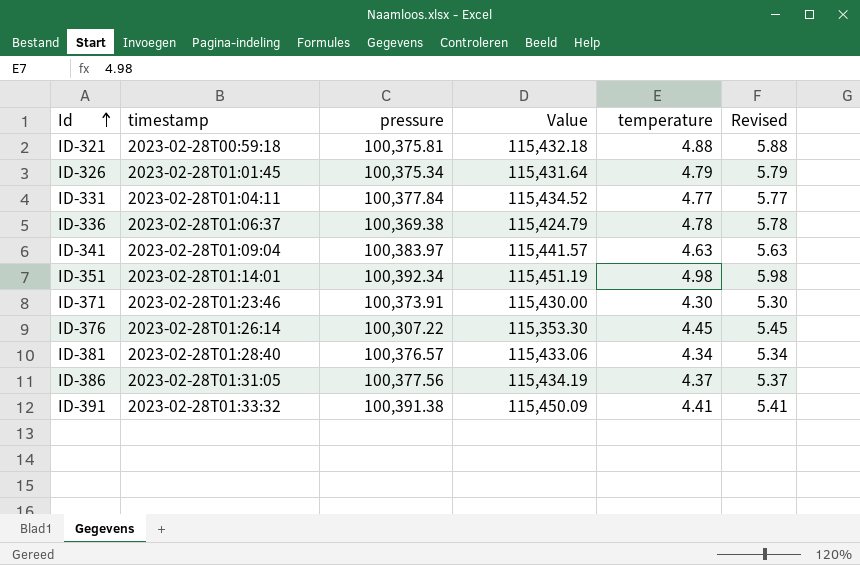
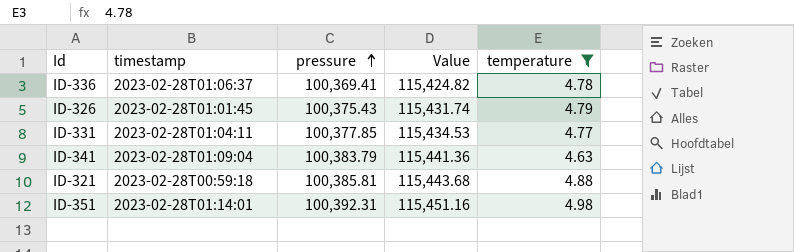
filter: none -> temperature >= 4.63
row order: Id ascending -> pressure ascending
column Revised | formula: [temperature] + 1 -> none
ID-336 | pressure: 100,369.38 -> 100,369.41
ID-336 | Value: 115,424.79 -> 115,424.82
ID-326 | pressure: 100,375.34 -> 100,375.43
ID-326 | Value: 115,431.64 -> 115,431.74
ID-331 | pressure: 100,377.84 -> 100,377.85
ID-331 | Value: 115,434.52 -> 115,434.53
ID-341 | pressure: 100,383.97 -> 100,383.79
ID-341 | Value: 115,441.57 -> 115,441.36
ID-321 | pressure: 100,375.81 -> 100,385.81
ID-321 | Value: 115,432.18 -> 115,443.68
ID-351 | pressure: 100,392.34 -> 100,392.31
ID-351 | Value: 115,451.19 -> 115,451.16

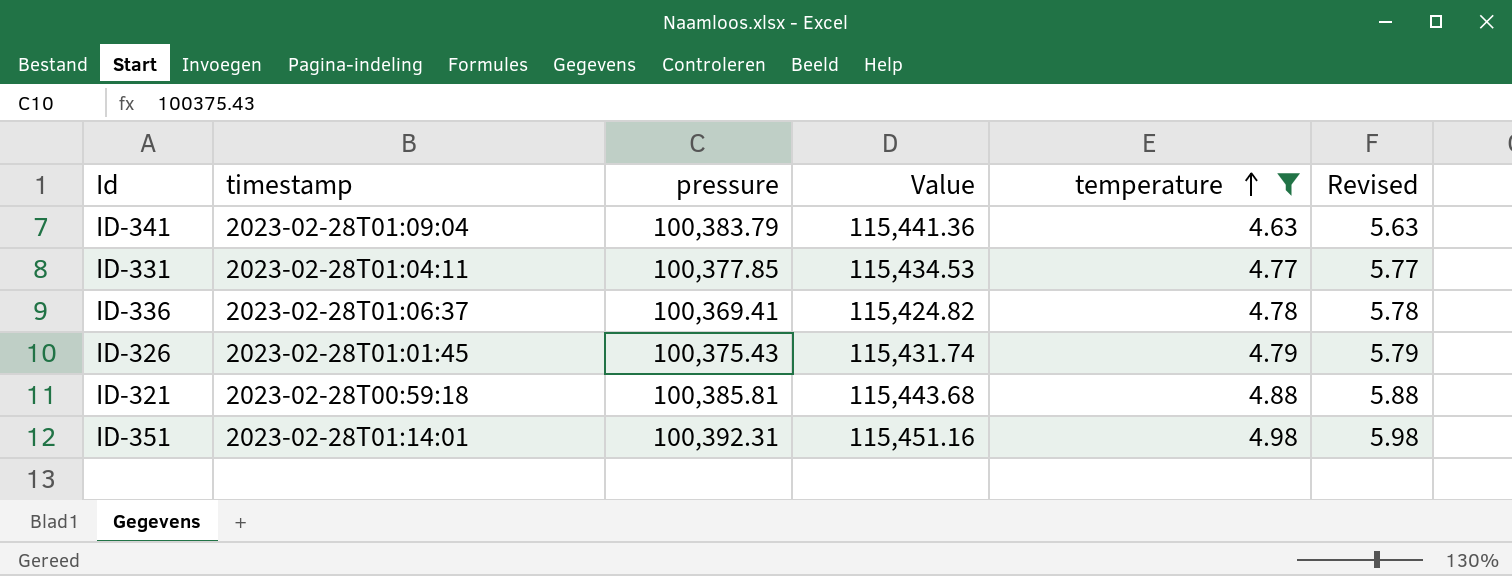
row order: pressure ascending -> temperature ascending
column Revised | formula: none -> [temperature] + 1

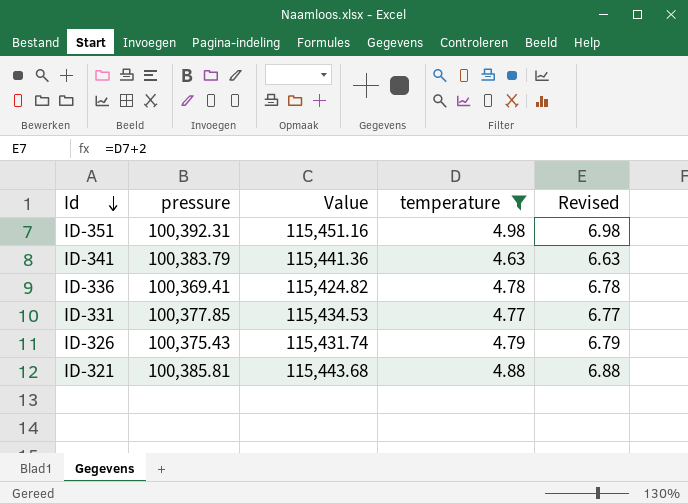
row order: temperature ascending -> Id descending
column timestamp | position: 2 -> none
column Revised | formula: [temperature] + 1 -> [temperature] + 2

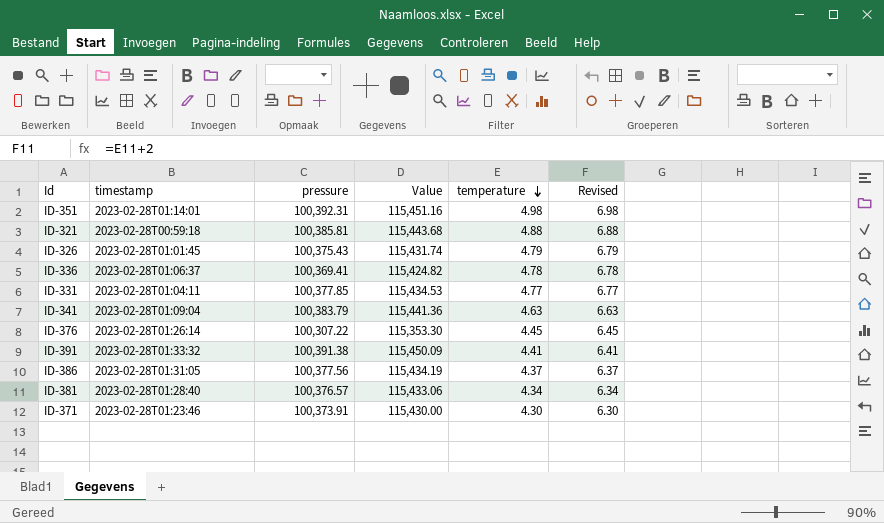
filter: temperature >= 4.63 -> none
row order: Id descending -> temperature descending
column timestamp | position: none -> 2

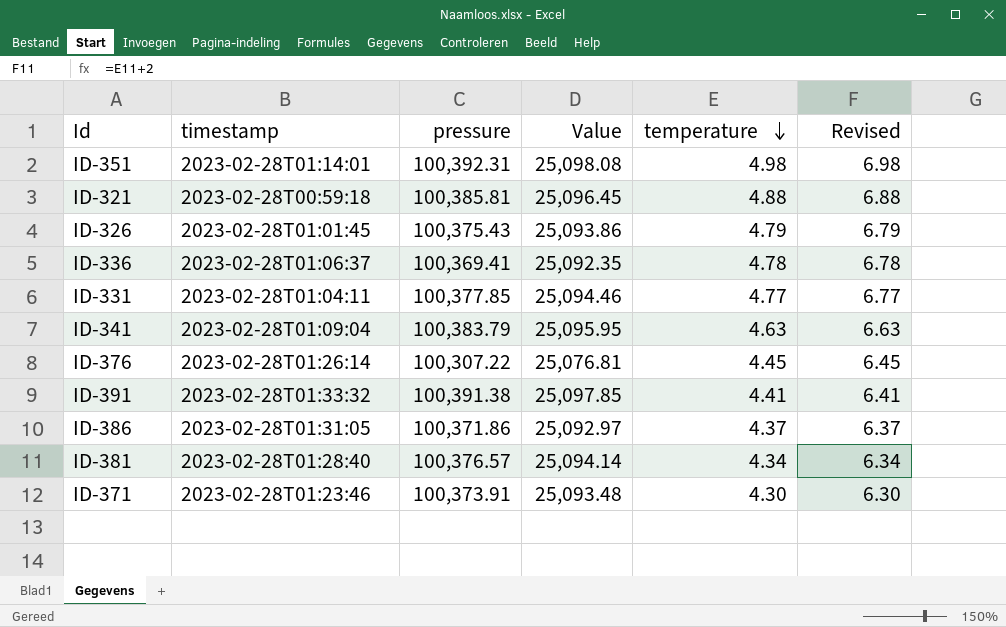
column Value | formula: [pressure] * 1.15 -> [pressure] * 0.25
ID-386 | pressure: 100,377.56 -> 100,371.86

